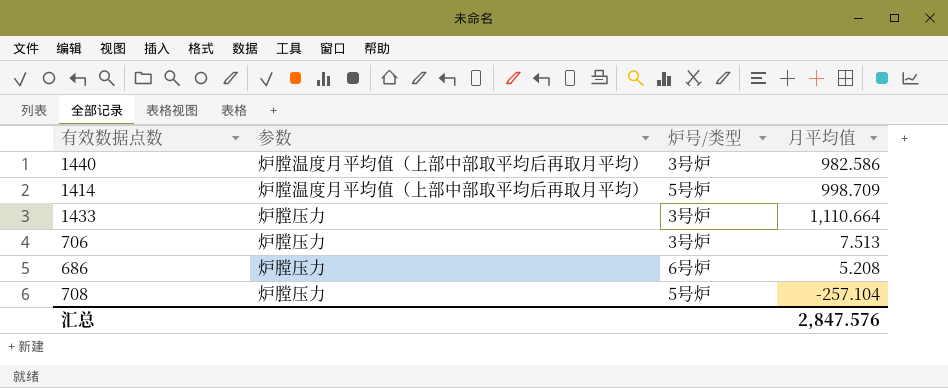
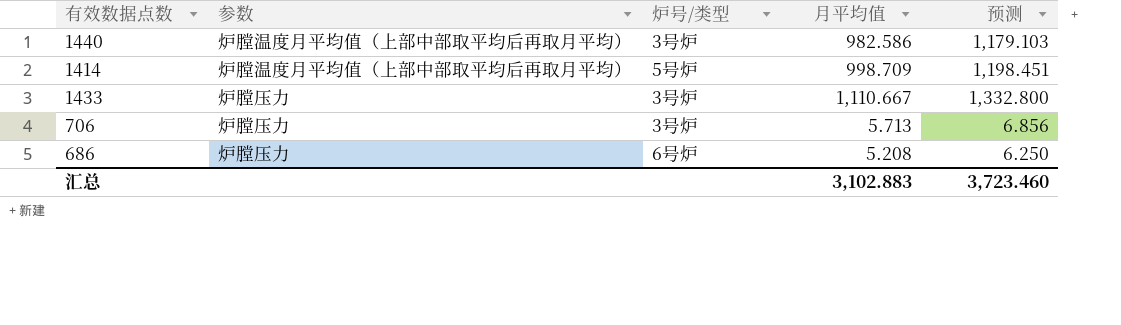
column 预测 | formula: none -> [月平均值] * 1.2
row 708: 炉膛压力 | 5号炉 | -257.104 -> none
1433 | 月平均值: 1,110.664 -> 1,110.667
706 | 月平均值: 7.513 -> 5.713
汇总 | 月平均值: 2,847.576 -> 3,102.883

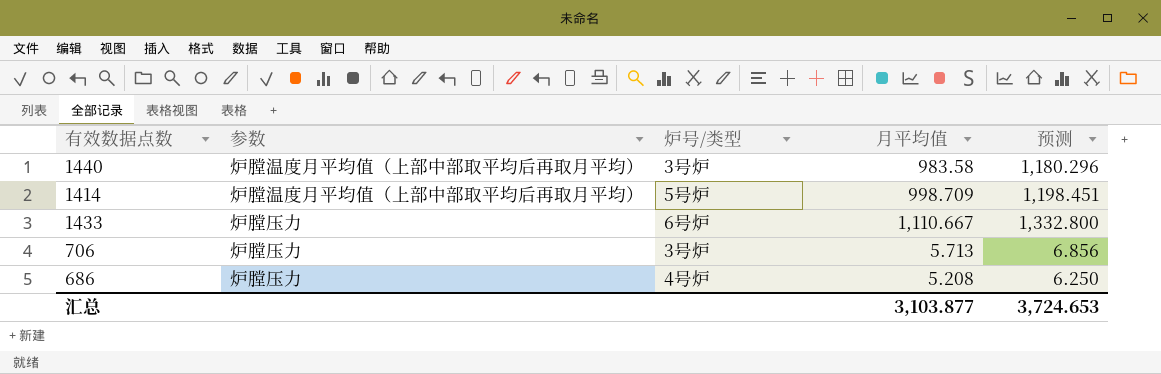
1440 | 月平均值: 982.586 -> 983.58
1440 | 预测: 1,179.103 -> 1,180.296
1433 | 炉号/类型: 3号炉 -> 6号炉
686 | 炉号/类型: 6号炉 -> 4号炉
汇总 | 月平均值: 3,102.883 -> 3,103.877
汇总 | 预测: 3,723.460 -> 3,724.653

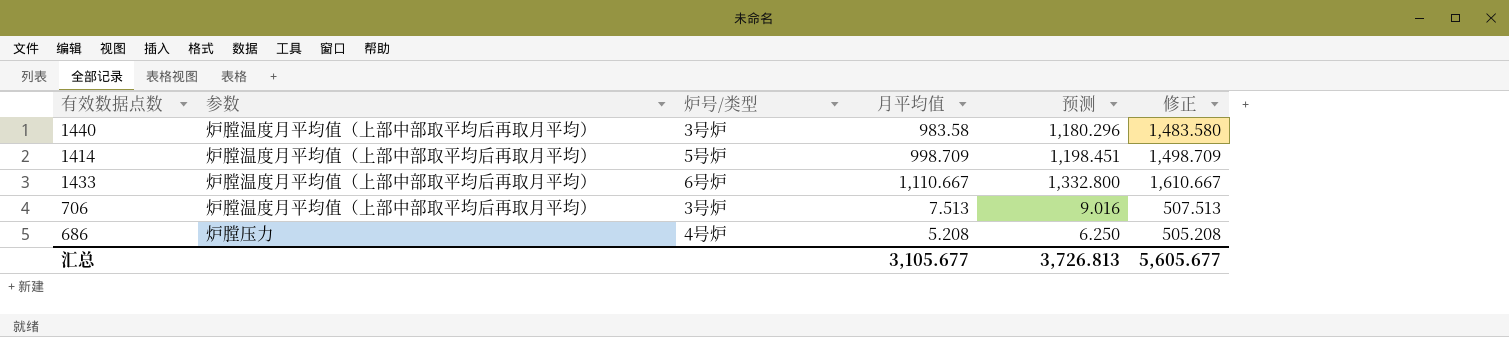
column 修正 | formula: none -> [月平均值] + 500
1433 | 参数: 炉膛压力 -> 炉膛温度月平均值（上部中部取平均后再取月平均）
706 | 参数: 炉膛压力 -> 炉膛温度月平均值（上部中部取平均后再取月平均）
706 | 月平均值: 5.713 -> 7.513
706 | 预测: 6.856 -> 9.016
汇总 | 月平均值: 3,103.877 -> 3,105.677
汇总 | 预测: 3,724.653 -> 3,726.813

